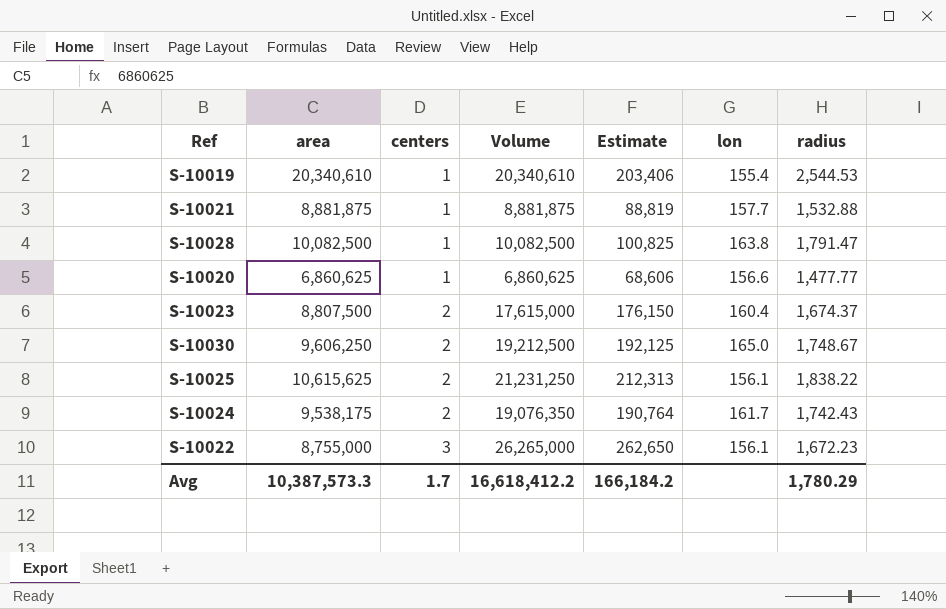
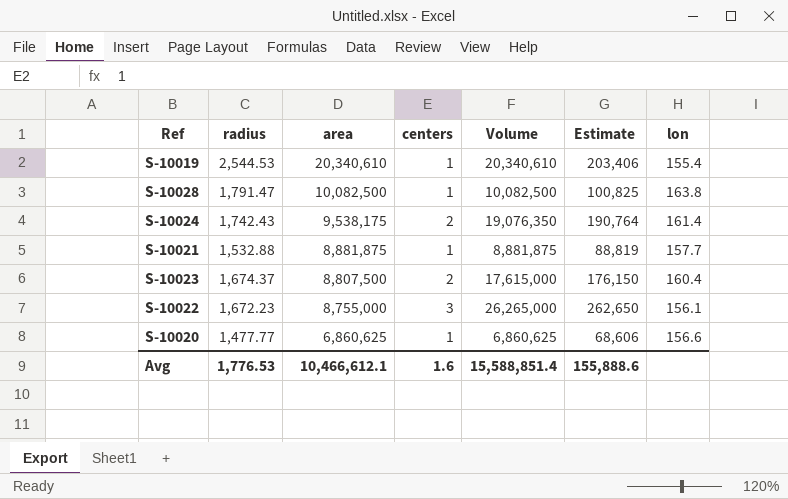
row order: centers ascending -> area descending
column radius | position: 7 -> 2
row S-10030: 9,606,250 | 2 | 19,212,500 | 192,125 | 165.0 | 1,748.67 -> none
row S-10025: 10,615,625 | 2 | 21,231,250 | 212,313 | 156.1 | 1,838.22 -> none
S-10024 | lon: 161.7 -> 161.4
Avg | radius: 1,780.29 -> 1,776.53
Avg | area: 10,387,573.3 -> 10,466,612.1
Avg | centers: 1.7 -> 1.6
Avg | Volume: 16,618,412.2 -> 15,588,851.4
Avg | Estimate: 166,184.2 -> 155,888.6

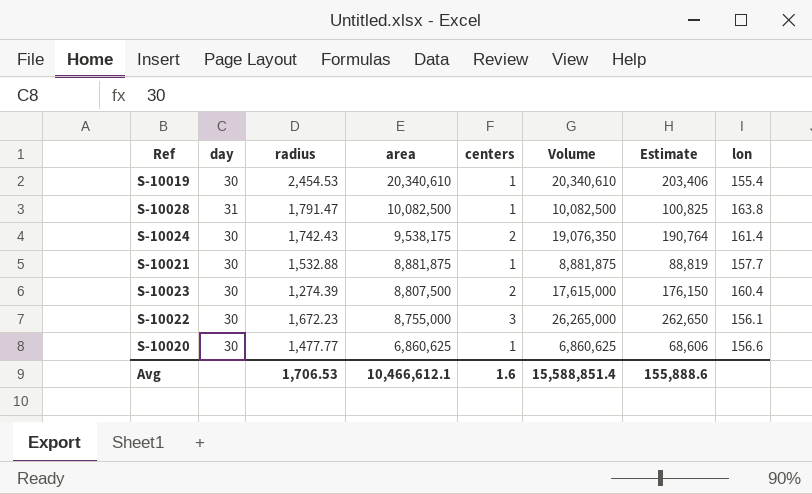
column day | position: none -> 2
S-10019 | radius: 2,544.53 -> 2,454.53
S-10023 | radius: 1,674.37 -> 1,274.39
Avg | radius: 1,776.53 -> 1,706.53

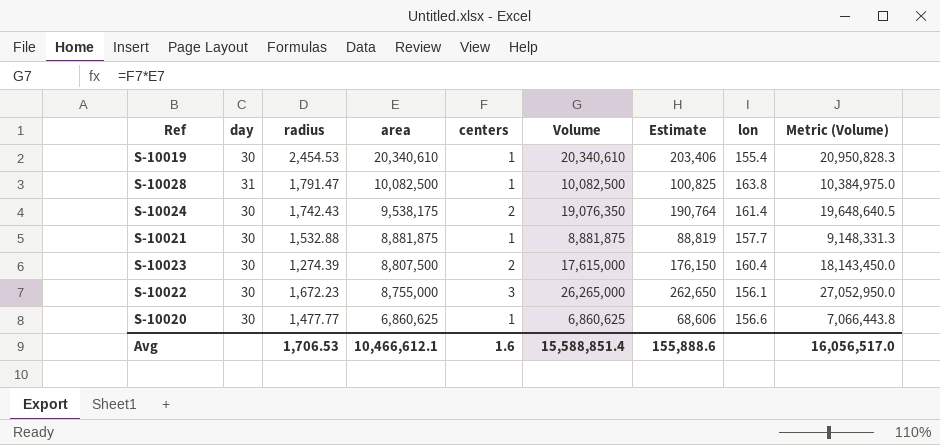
column Metric (Volume) | formula: none -> [Volume] * 1.03

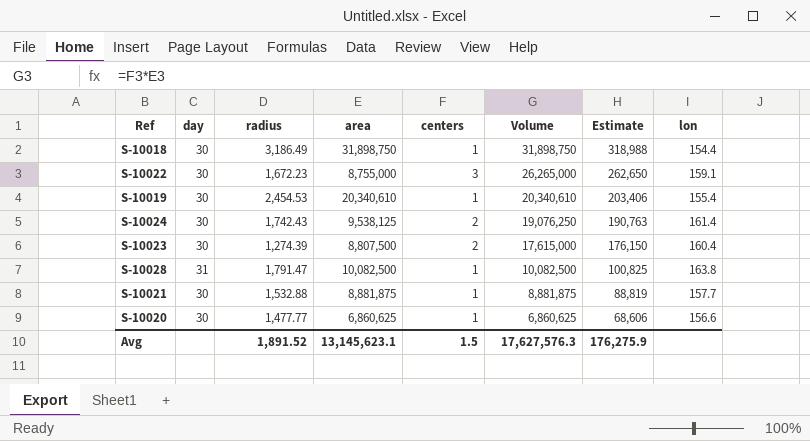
row order: area descending -> Volume descending
column Metric (Volume) | formula: [Volume] * 1.03 -> none
row S-10018: none -> 30 | 3,186.49 | 31,898,750 | 1 | 31,898,750 | 318,988 | 154.4
S-10022 | lon: 156.1 -> 159.1
S-10024 | area: 9,538,175 -> 9,538,125
S-10024 | Volume: 19,076,350 -> 19,076,250
S-10024 | Estimate: 190,764 -> 190,763
Avg | radius: 1,706.53 -> 1,891.52
Avg | area: 10,466,612.1 -> 13,145,623.1
Avg | centers: 1.6 -> 1.5
Avg | Volume: 15,588,851.4 -> 17,627,576.3
Avg | Estimate: 155,888.6 -> 176,275.9

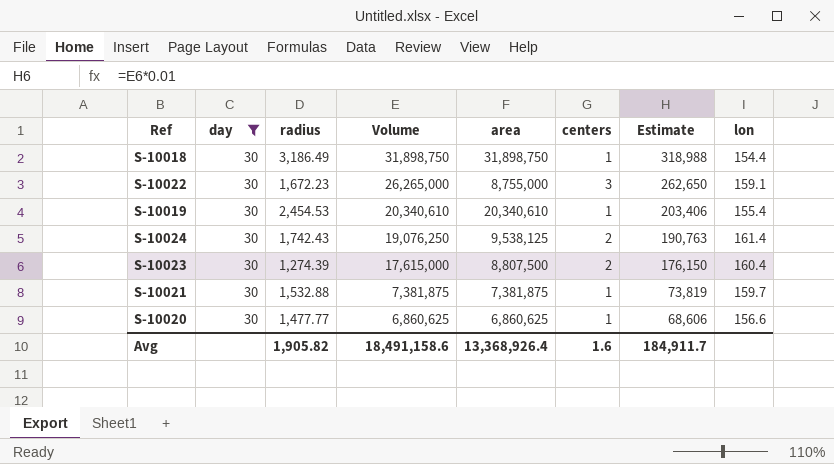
filter: none -> day = 30
column Volume | position: 6 -> 4
S-10021 | Volume: 8,881,875 -> 7,381,875
S-10021 | area: 8,881,875 -> 7,381,875
S-10021 | Estimate: 88,819 -> 73,819
S-10021 | lon: 157.7 -> 159.7
Avg | radius: 1,891.52 -> 1,905.82
Avg | Volume: 17,627,576.3 -> 18,491,158.6
Avg | area: 13,145,623.1 -> 13,368,926.4
Avg | centers: 1.5 -> 1.6
Avg | Estimate: 176,275.9 -> 184,911.7

